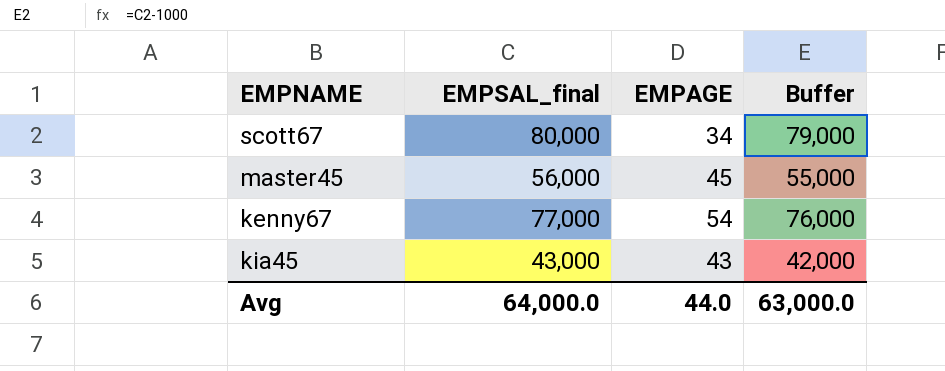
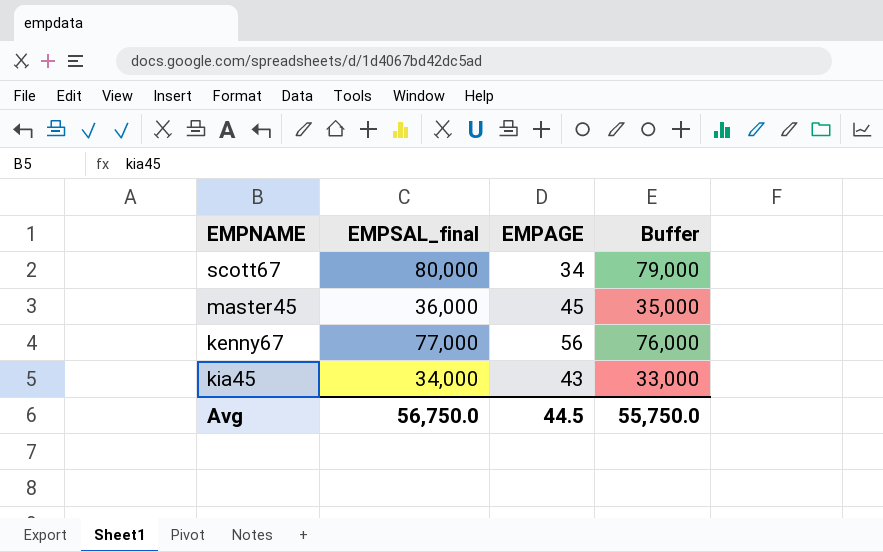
master45 | EMPSAL_final: 56,000 -> 36,000
master45 | Buffer: 55,000 -> 35,000
kenny67 | EMPAGE: 54 -> 56
kia45 | EMPSAL_final: 43,000 -> 34,000
kia45 | Buffer: 42,000 -> 33,000
Avg | EMPSAL_final: 64,000.0 -> 56,750.0
Avg | EMPAGE: 44.0 -> 44.5
Avg | Buffer: 63,000.0 -> 55,750.0

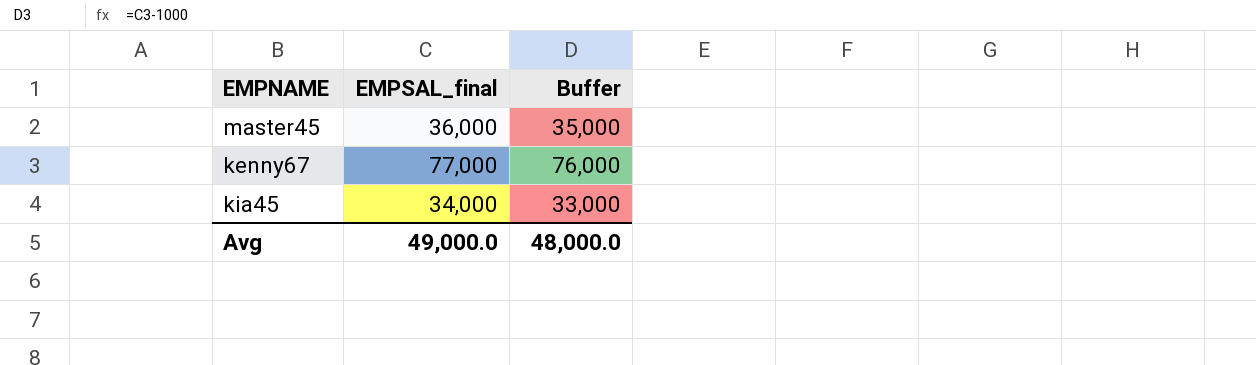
column EMPAGE | position: 3 -> none
row scott67: 80,000 | 34 | 79,000 -> none
Avg | EMPSAL_final: 56,750.0 -> 49,000.0
Avg | Buffer: 55,750.0 -> 48,000.0

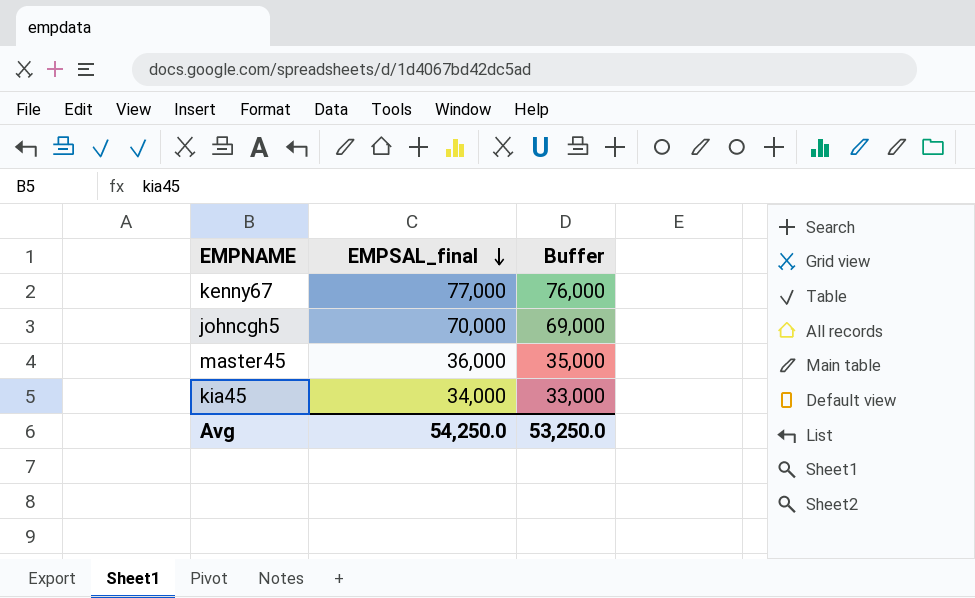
row order: none -> EMPSAL_final descending
row johncgh5: none -> 70,000 | 69,000
Avg | EMPSAL_final: 49,000.0 -> 54,250.0
Avg | Buffer: 48,000.0 -> 53,250.0

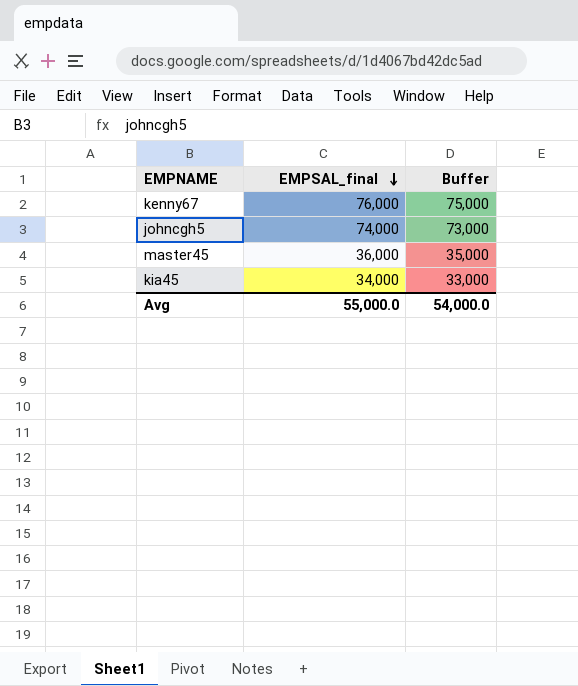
kenny67 | EMPSAL_final: 77,000 -> 76,000
kenny67 | Buffer: 76,000 -> 75,000
johncgh5 | EMPSAL_final: 70,000 -> 74,000
johncgh5 | Buffer: 69,000 -> 73,000
Avg | EMPSAL_final: 54,250.0 -> 55,000.0
Avg | Buffer: 53,250.0 -> 54,000.0

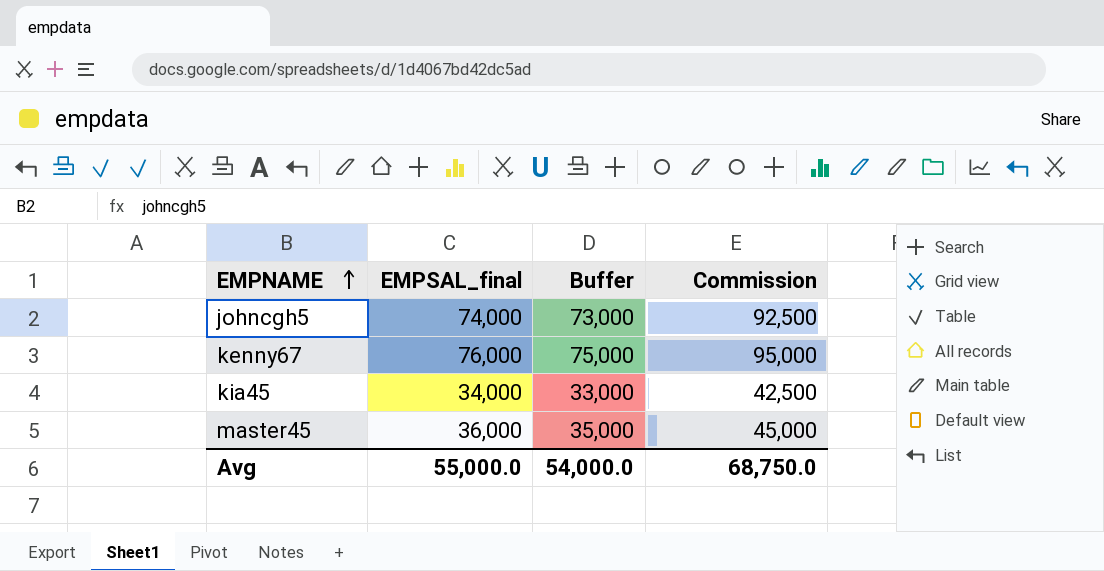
row order: EMPSAL_final descending -> EMPNAME ascending
column Commission | formula: none -> [EMPSAL_final] * 1.25

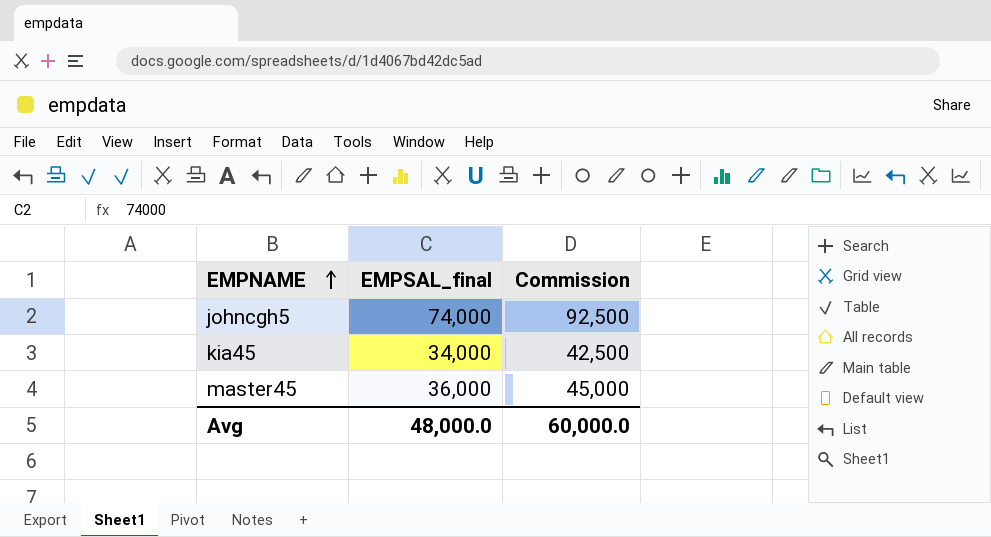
column Buffer | formula: [EMPSAL_final] - 1000 -> none
row kenny67: 76,000 | 75,000 | 95,000 -> none
Avg | EMPSAL_final: 55,000.0 -> 48,000.0
Avg | Commission: 68,750.0 -> 60,000.0

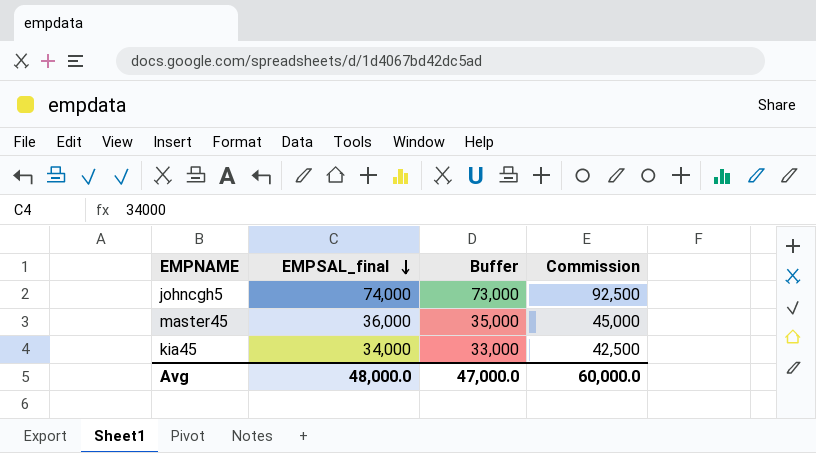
row order: EMPNAME ascending -> EMPSAL_final descending
column Buffer | formula: none -> [EMPSAL_final] - 1000

